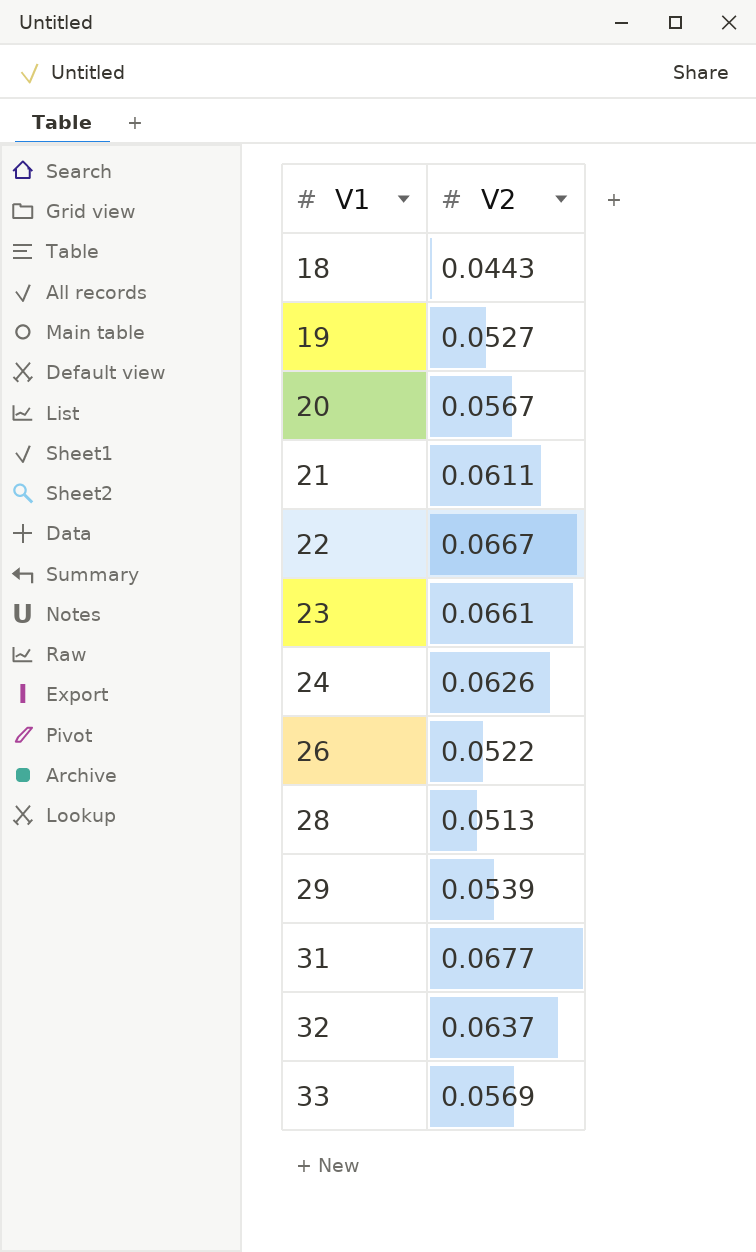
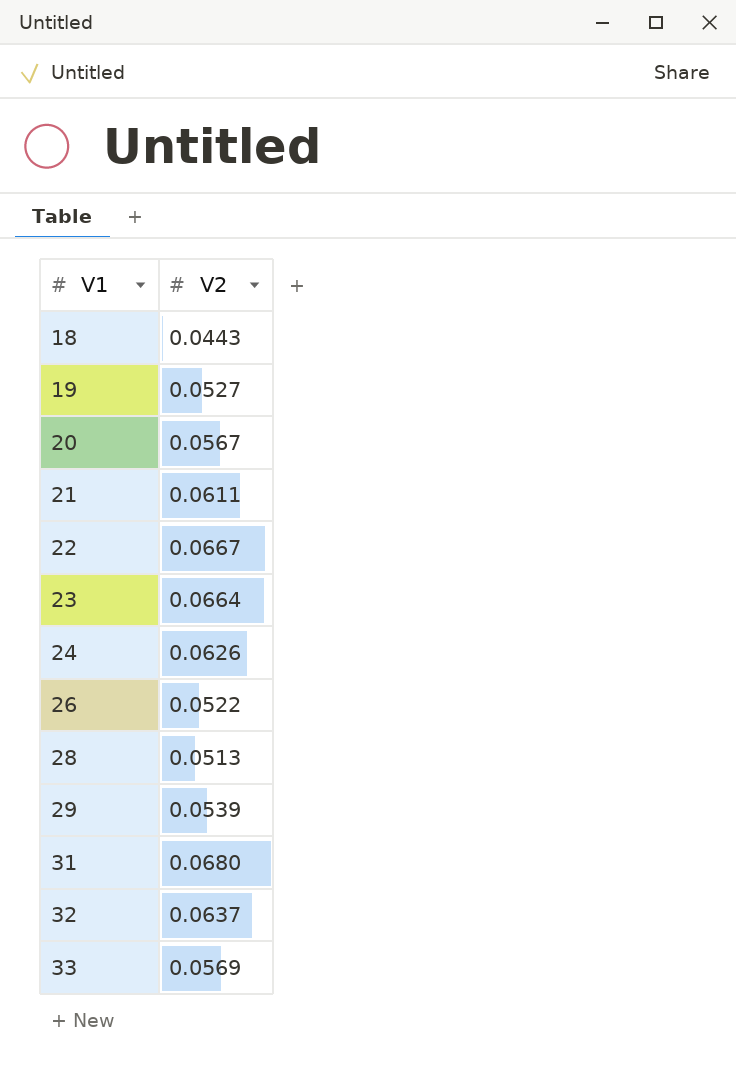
23 | V2: 0.0661 -> 0.0664
31 | V2: 0.0677 -> 0.0680

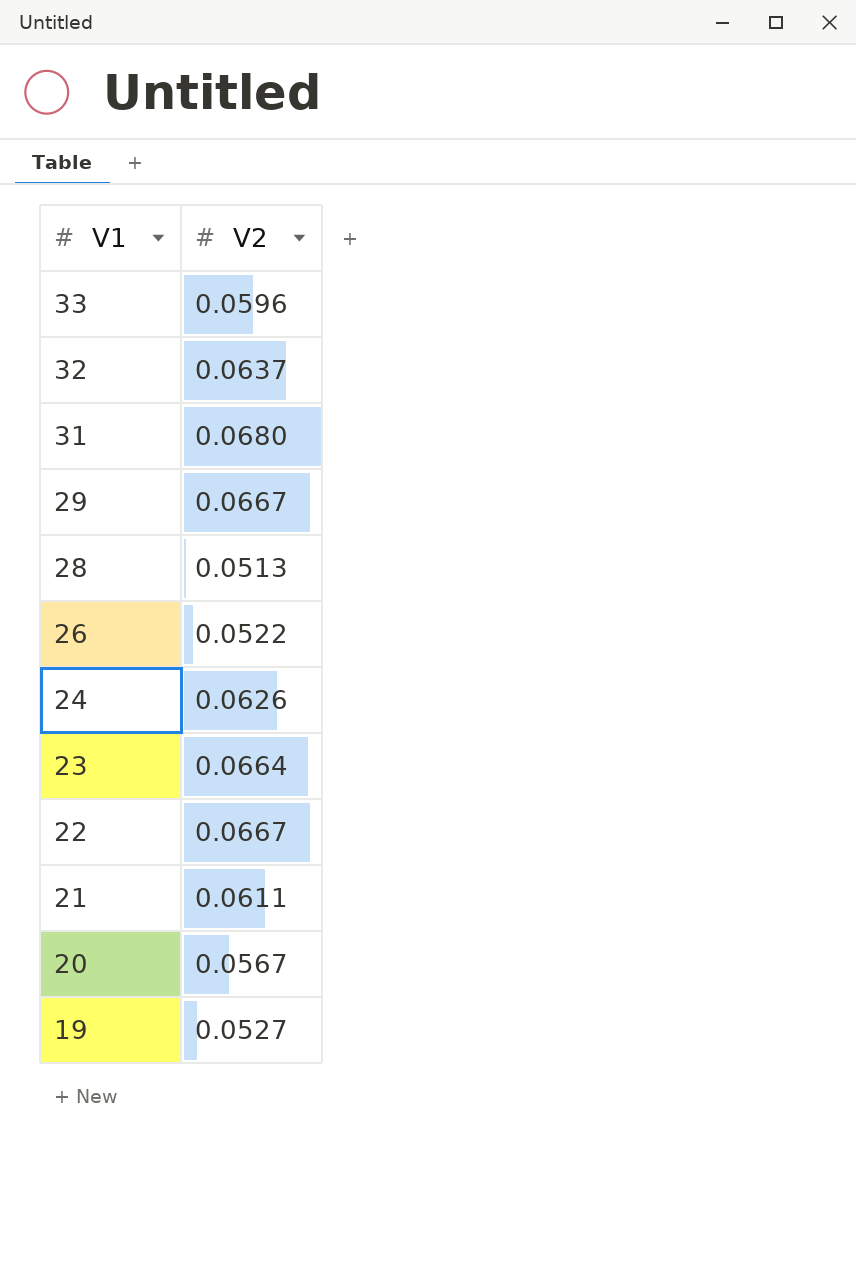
row order: V1 ascending -> V1 descending
row 18: 0.0443 -> none
33 | V2: 0.0569 -> 0.0596
29 | V2: 0.0539 -> 0.0667

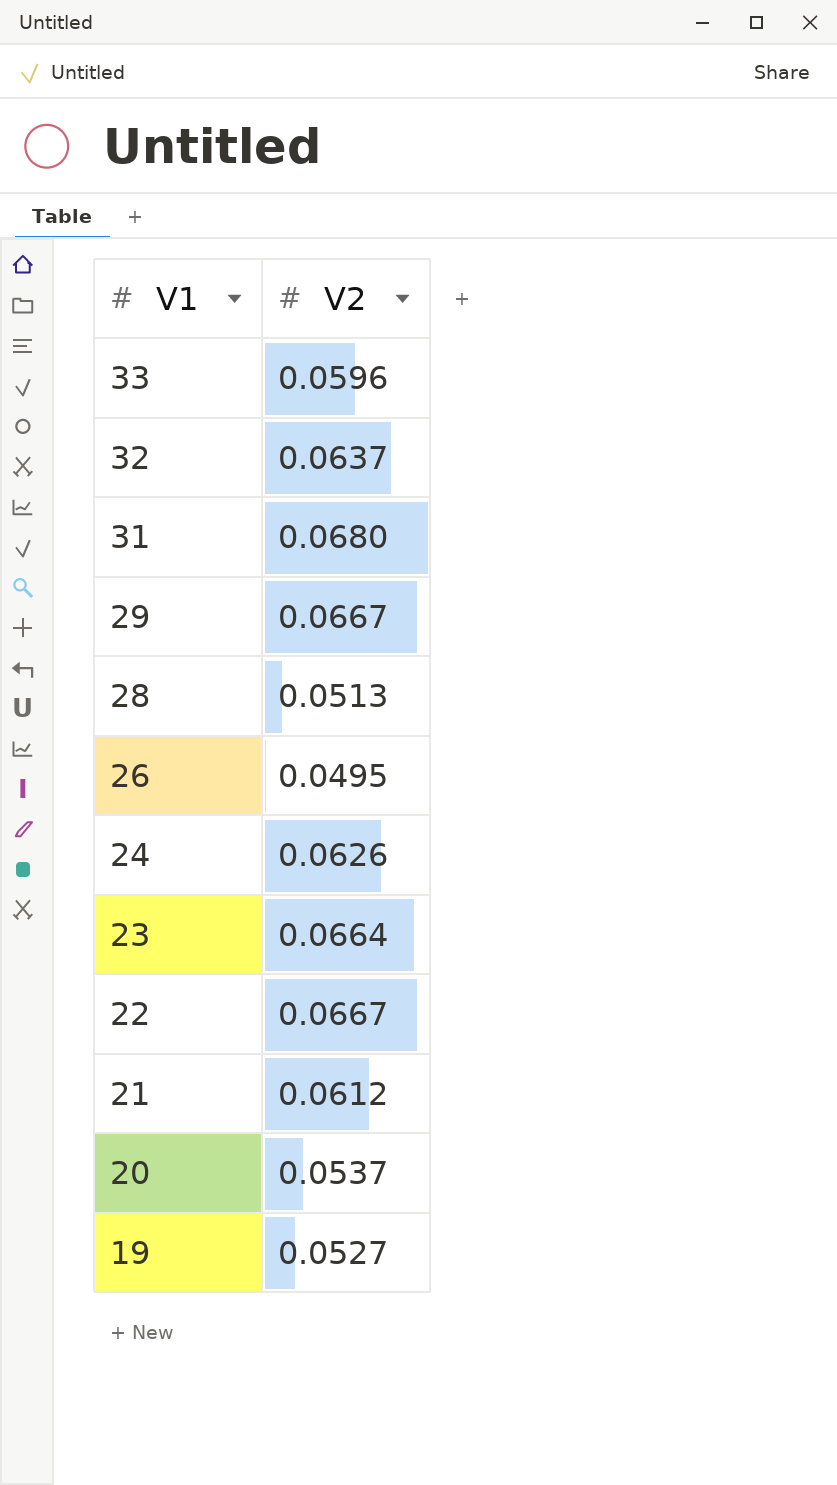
26 | V2: 0.0522 -> 0.0495
21 | V2: 0.0611 -> 0.0612
20 | V2: 0.0567 -> 0.0537

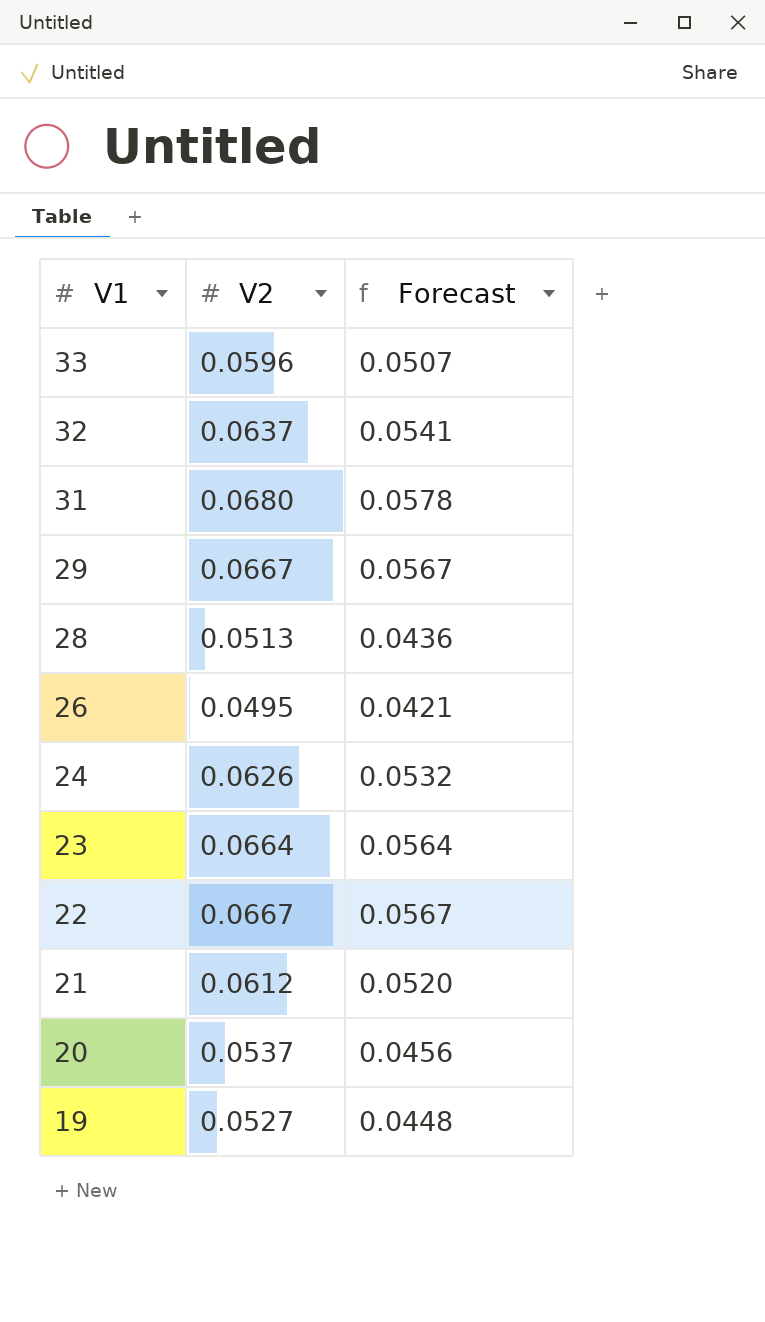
column Forecast | formula: none -> [V2] * 0.85

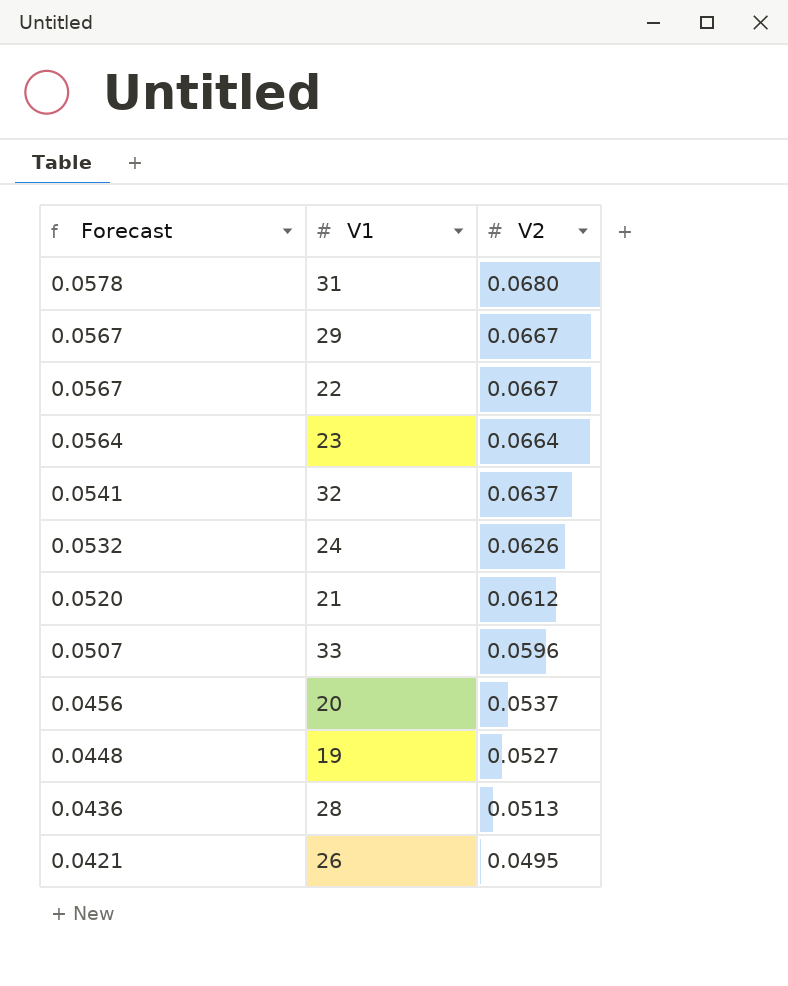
row order: V1 descending -> Forecast descending
column Forecast | position: 3 -> 1

